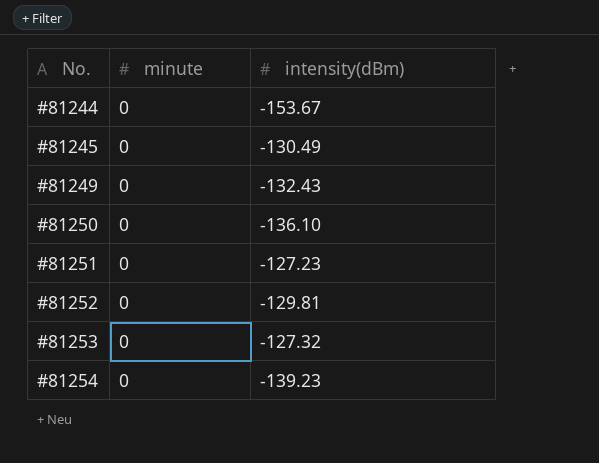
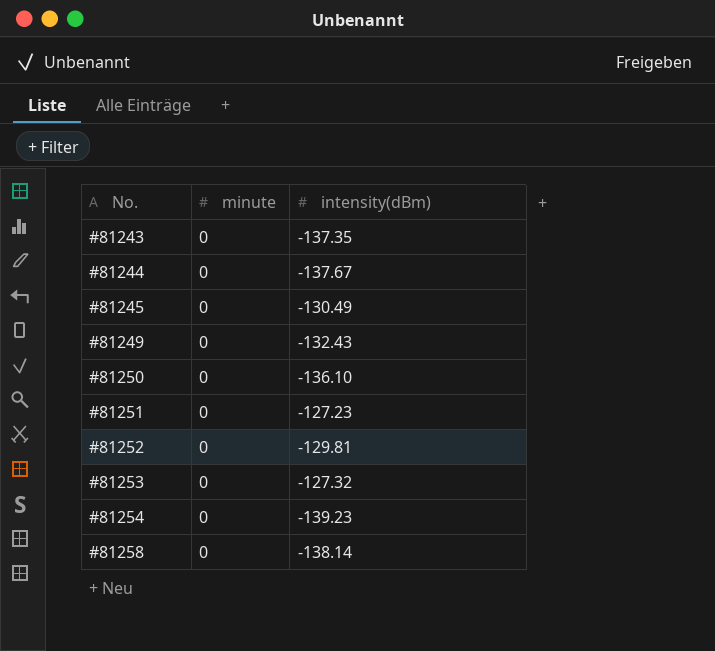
row #81243: none -> 0 | -137.35
#81244 | intensity(dBm): -153.67 -> -137.67
row #81258: none -> 0 | -138.14

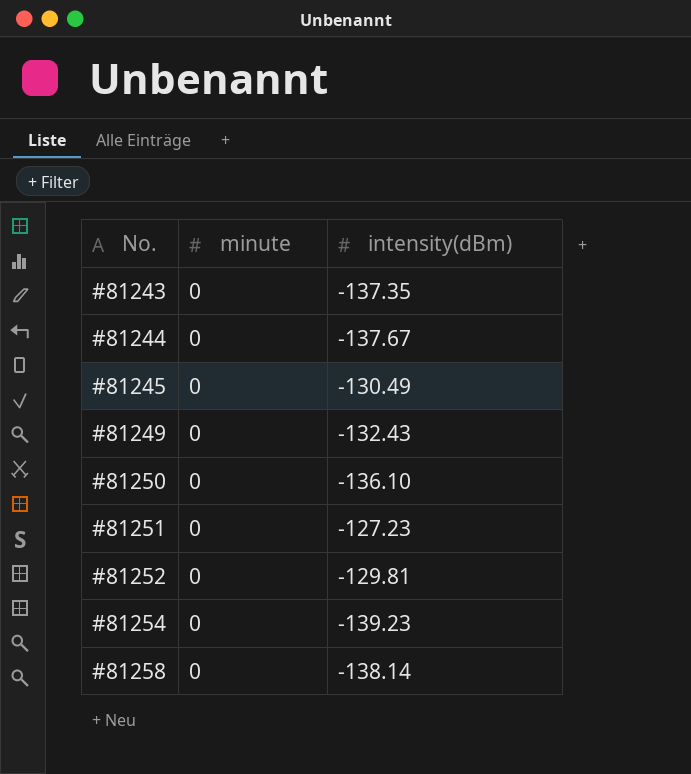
row #81253: 0 | -127.32 -> none

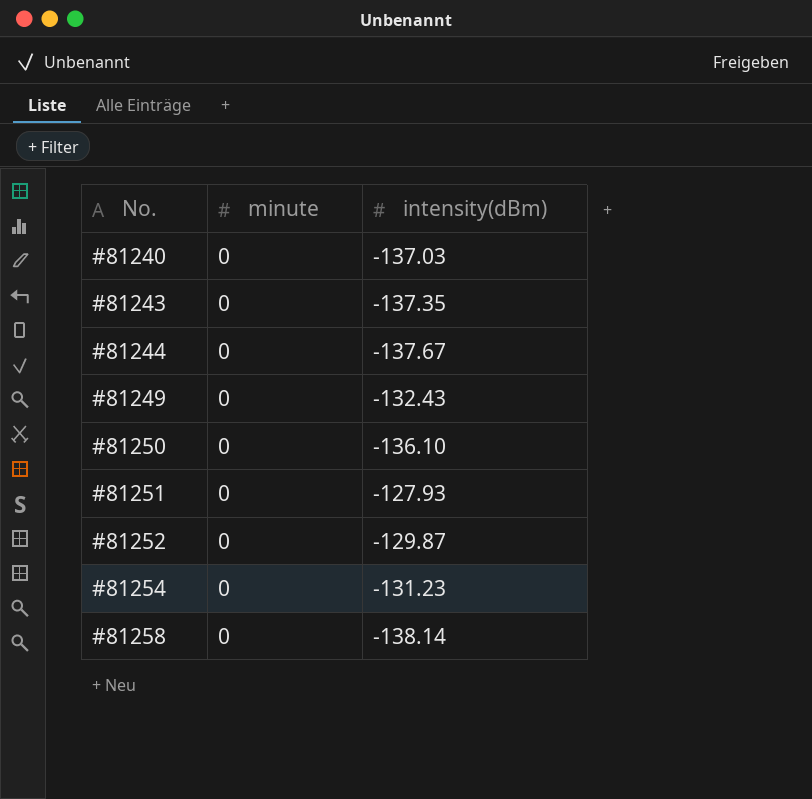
row #81245: 0 | -130.49 -> none
row #81240: none -> 0 | -137.03
#81251 | intensity(dBm): -127.23 -> -127.93
#81252 | intensity(dBm): -129.81 -> -129.87
#81254 | intensity(dBm): -139.23 -> -131.23

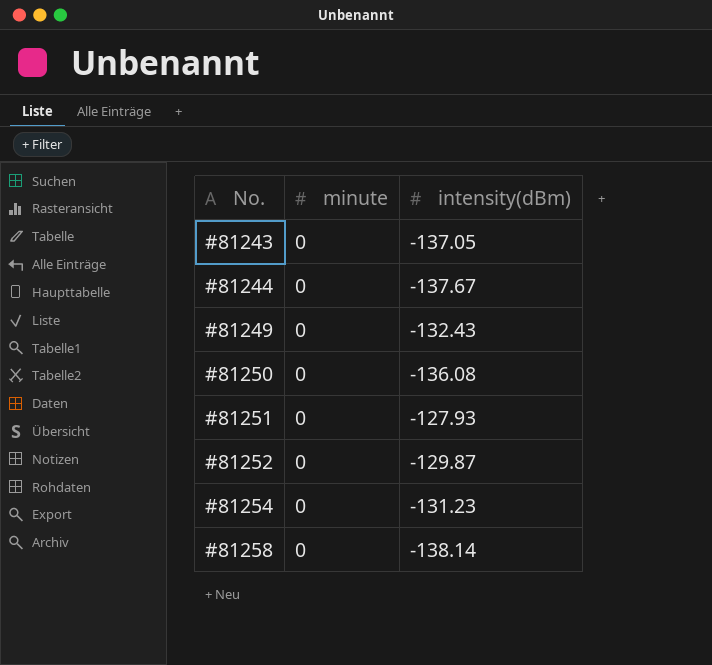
row #81240: 0 | -137.03 -> none
#81243 | intensity(dBm): -137.35 -> -137.05
#81250 | intensity(dBm): -136.10 -> -136.08

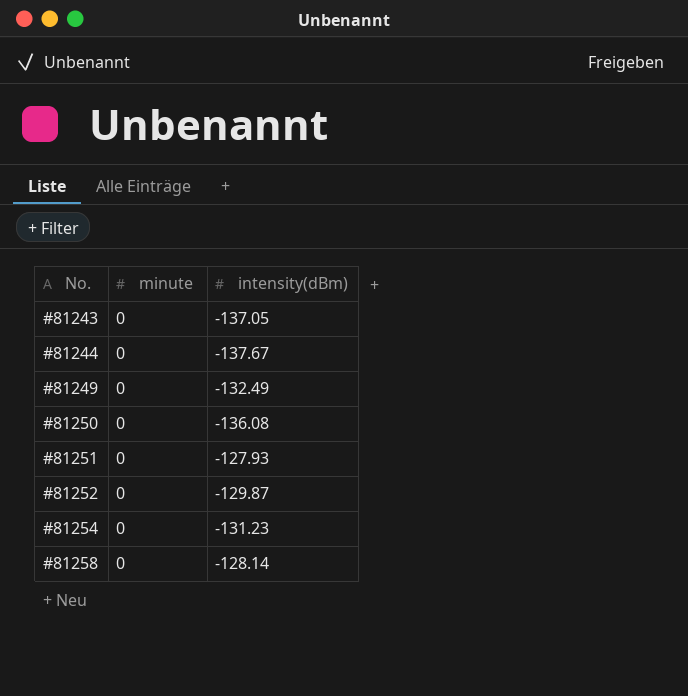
#81249 | intensity(dBm): -132.43 -> -132.49
#81258 | intensity(dBm): -138.14 -> -128.14

